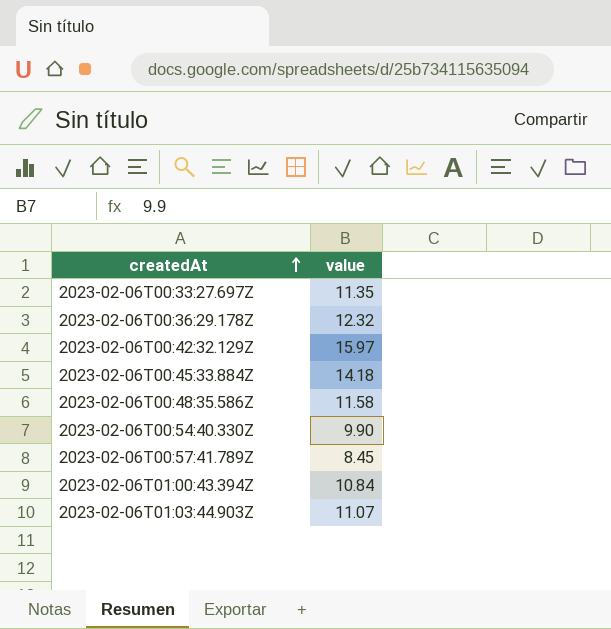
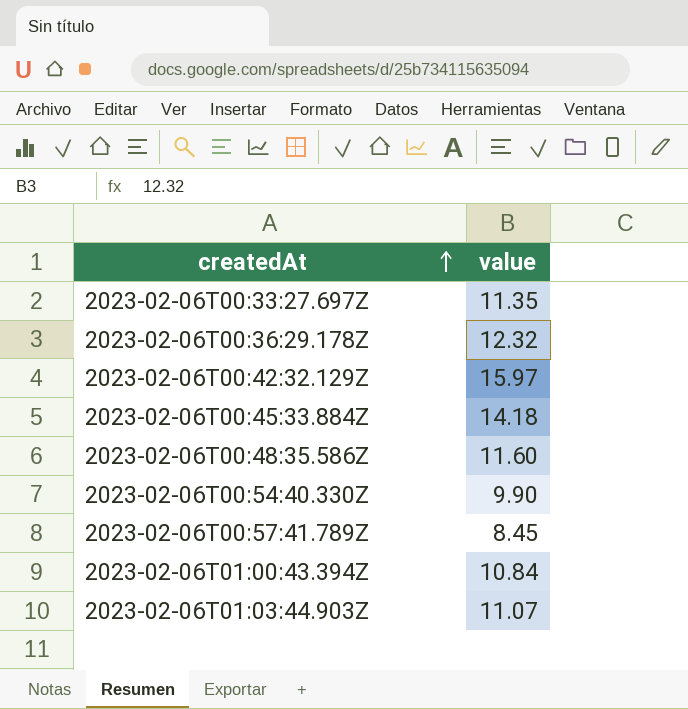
2023-02-06T00:48:35.586Z | value: 11.58 -> 11.60

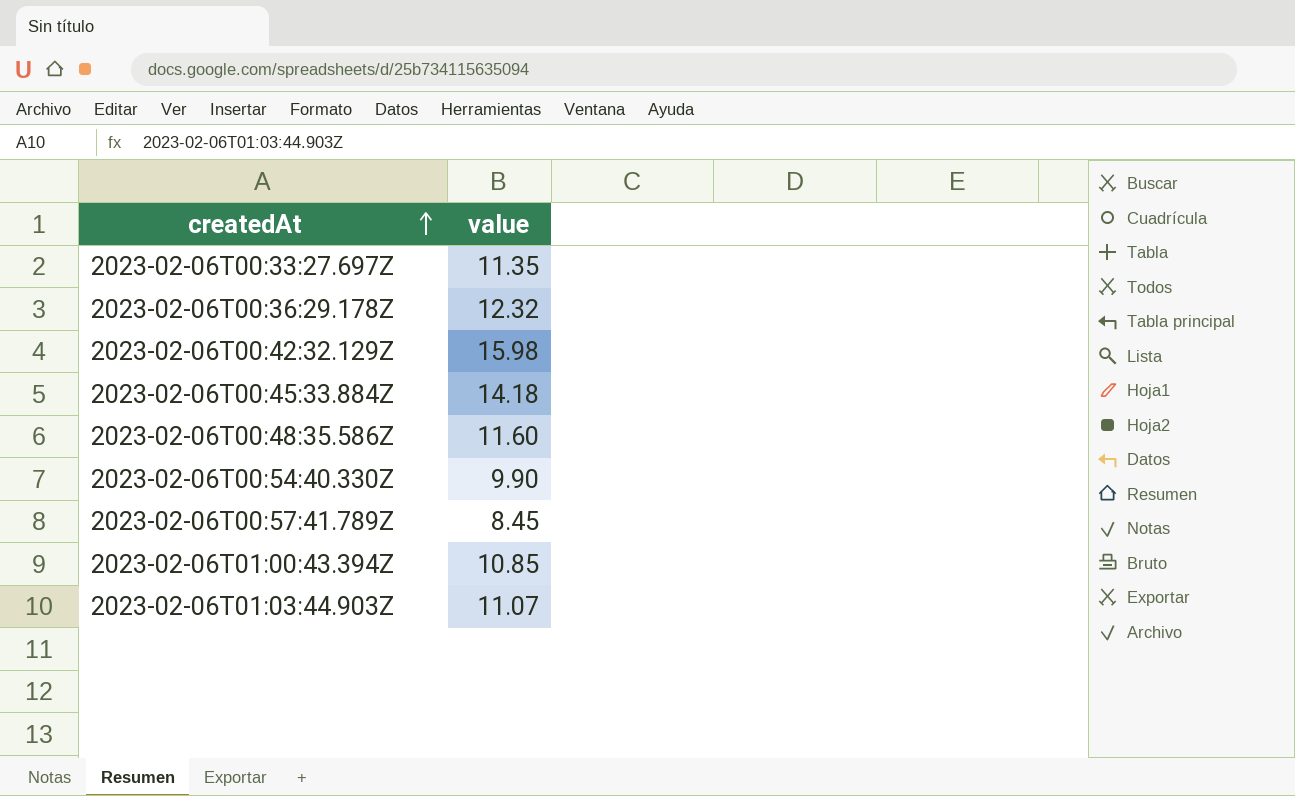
2023-02-06T00:42:32.129Z | value: 15.97 -> 15.98
2023-02-06T01:00:43.394Z | value: 10.84 -> 10.85

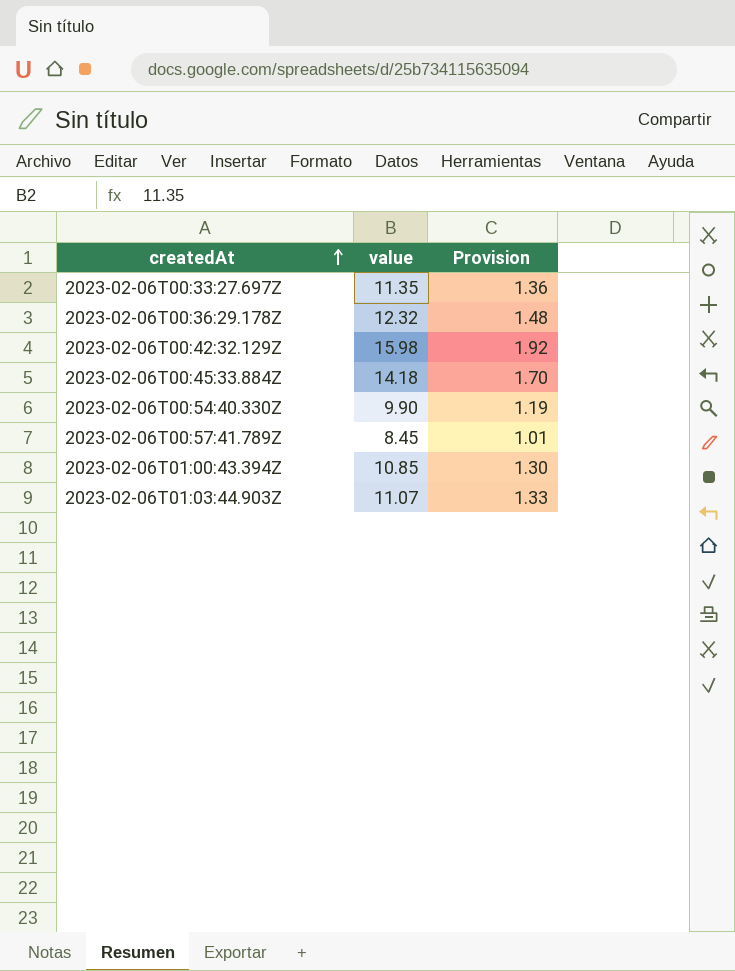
column Provision | formula: none -> [value] * 0.12
row 2023-02-06T00:48:35.586Z: 11.60 -> none

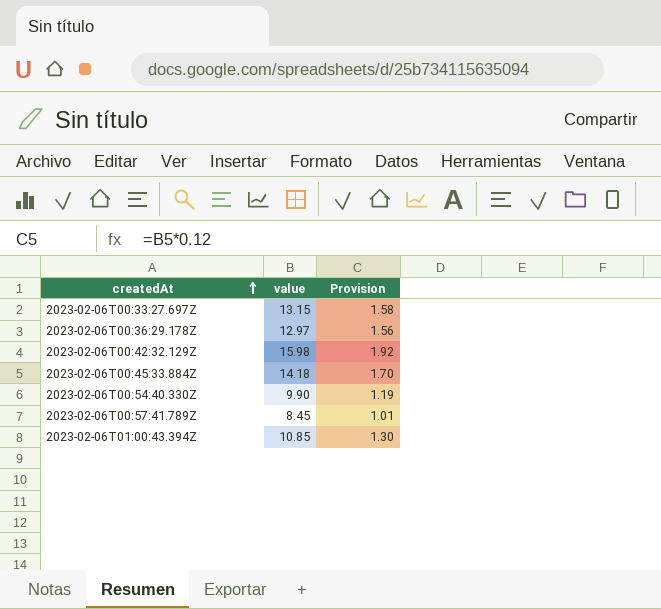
row 2023-02-06T01:03:44.903Z: 11.07 | 1.33 -> none
2023-02-06T00:33:27.697Z | value: 11.35 -> 13.15
2023-02-06T00:33:27.697Z | Provision: 1.36 -> 1.58
2023-02-06T00:36:29.178Z | value: 12.32 -> 12.97
2023-02-06T00:36:29.178Z | Provision: 1.48 -> 1.56

